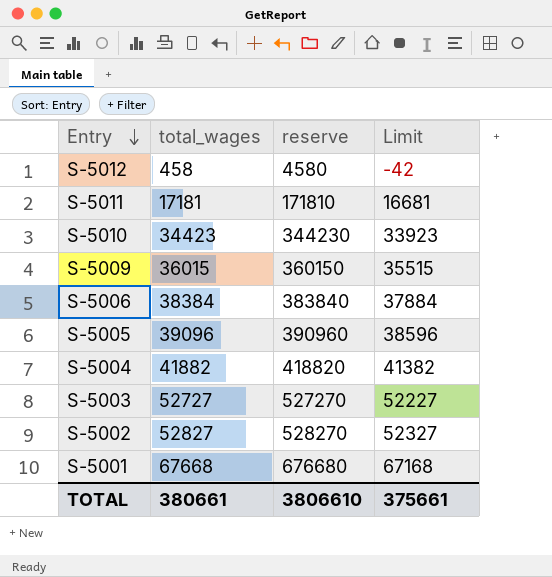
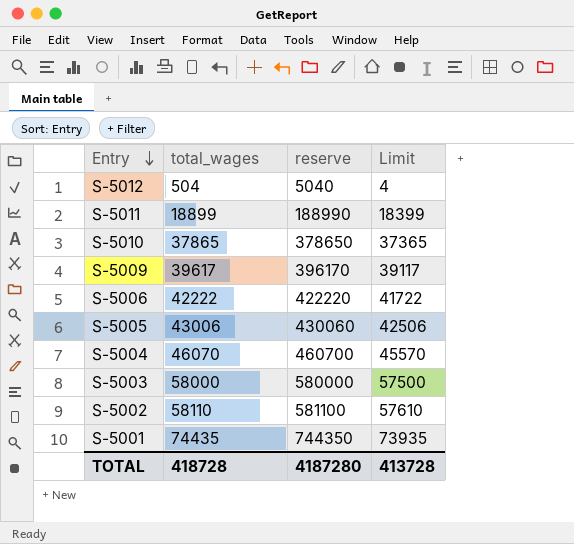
S-5012 | total_wages: 458 -> 504
S-5012 | reserve: 4580 -> 5040
S-5012 | Limit: -42 -> 4
S-5011 | total_wages: 17181 -> 18899
S-5011 | reserve: 171810 -> 188990
S-5011 | Limit: 16681 -> 18399
S-5010 | total_wages: 34423 -> 37865
S-5010 | reserve: 344230 -> 378650
S-5010 | Limit: 33923 -> 37365
S-5009 | total_wages: 36015 -> 39617
S-5009 | reserve: 360150 -> 396170
S-5009 | Limit: 35515 -> 39117
S-5006 | total_wages: 38384 -> 42222
S-5006 | reserve: 383840 -> 422220
S-5006 | Limit: 37884 -> 41722
S-5005 | total_wages: 39096 -> 43006
S-5005 | reserve: 390960 -> 430060
S-5005 | Limit: 38596 -> 42506
S-5004 | total_wages: 41882 -> 46070
S-5004 | reserve: 418820 -> 460700
S-5004 | Limit: 41382 -> 45570
S-5003 | total_wages: 52727 -> 58000
S-5003 | reserve: 527270 -> 580000
S-5003 | Limit: 52227 -> 57500
S-5002 | total_wages: 52827 -> 58110
S-5002 | reserve: 528270 -> 581100
S-5002 | Limit: 52327 -> 57610
S-5001 | total_wages: 67668 -> 74435
S-5001 | reserve: 676680 -> 744350
S-5001 | Limit: 67168 -> 73935
TOTAL | total_wages: 380661 -> 418728
TOTAL | reserve: 3806610 -> 4187280
TOTAL | Limit: 375661 -> 413728

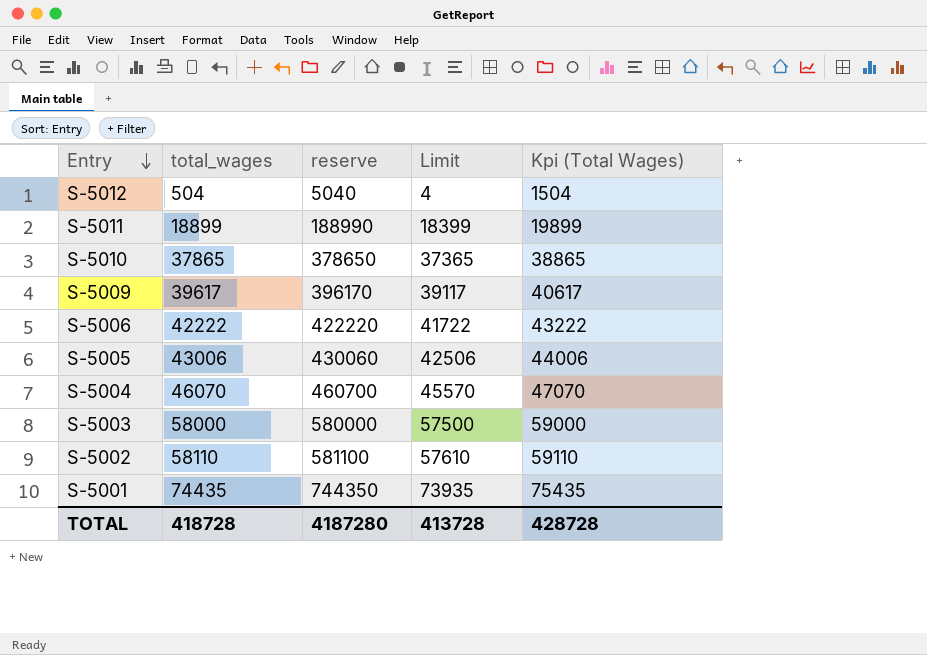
column Kpi (Total Wages) | formula: none -> [total_wages] + 1000

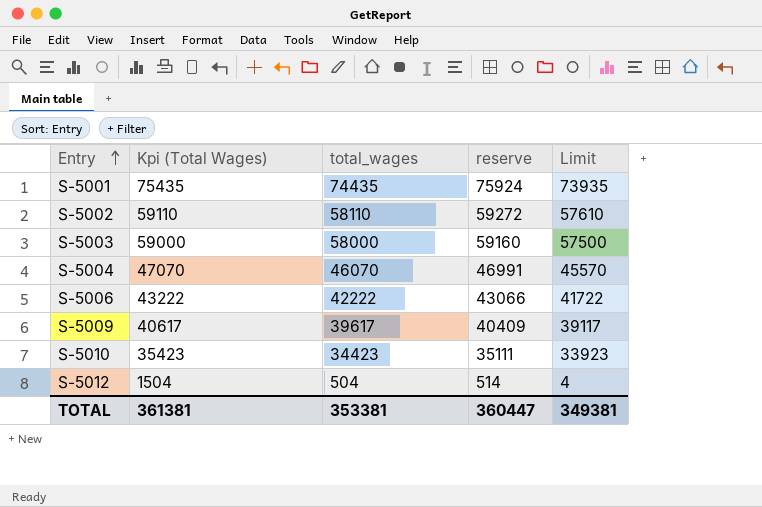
row order: Entry descending -> Entry ascending
column Kpi (Total Wages) | position: 5 -> 2
column reserve | formula: [total_wages] * 10 -> [total_wages] * 1.02
row S-5011: 18899 | 188990 | 18399 | 19899 -> none
row S-5005: 43006 | 430060 | 42506 | 44006 -> none
S-5010 | Kpi (Total Wages): 38865 -> 35423
S-5010 | total_wages: 37865 -> 34423
S-5010 | Limit: 37365 -> 33923
TOTAL | Kpi (Total Wages): 428728 -> 361381
TOTAL | total_wages: 418728 -> 353381
TOTAL | reserve: 4187280 -> 360447
TOTAL | Limit: 413728 -> 349381

